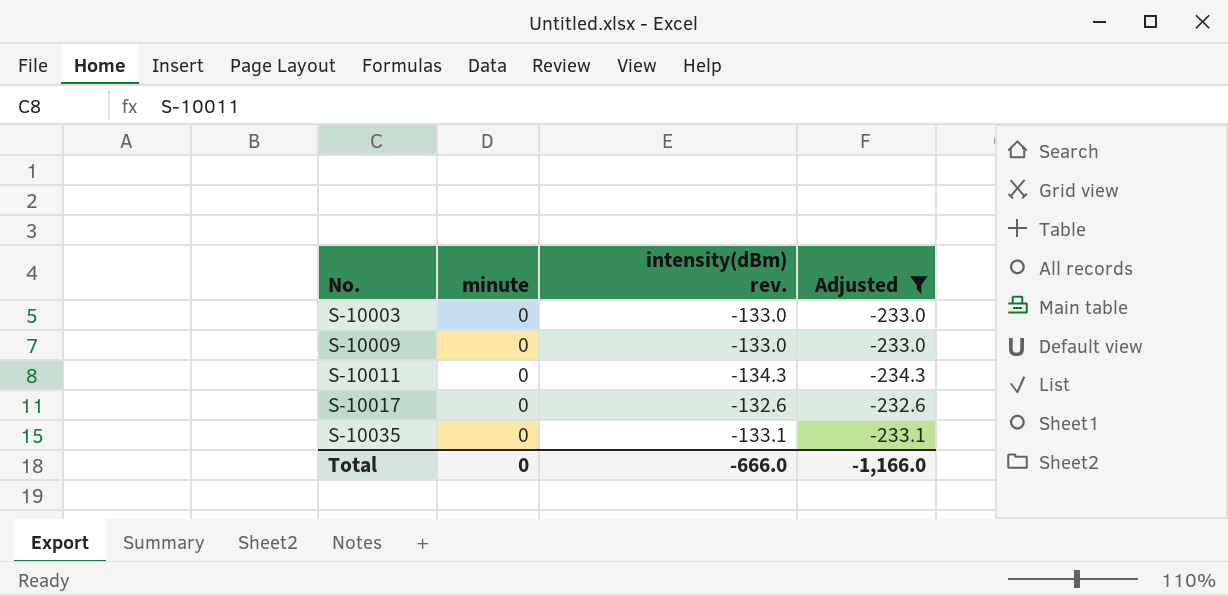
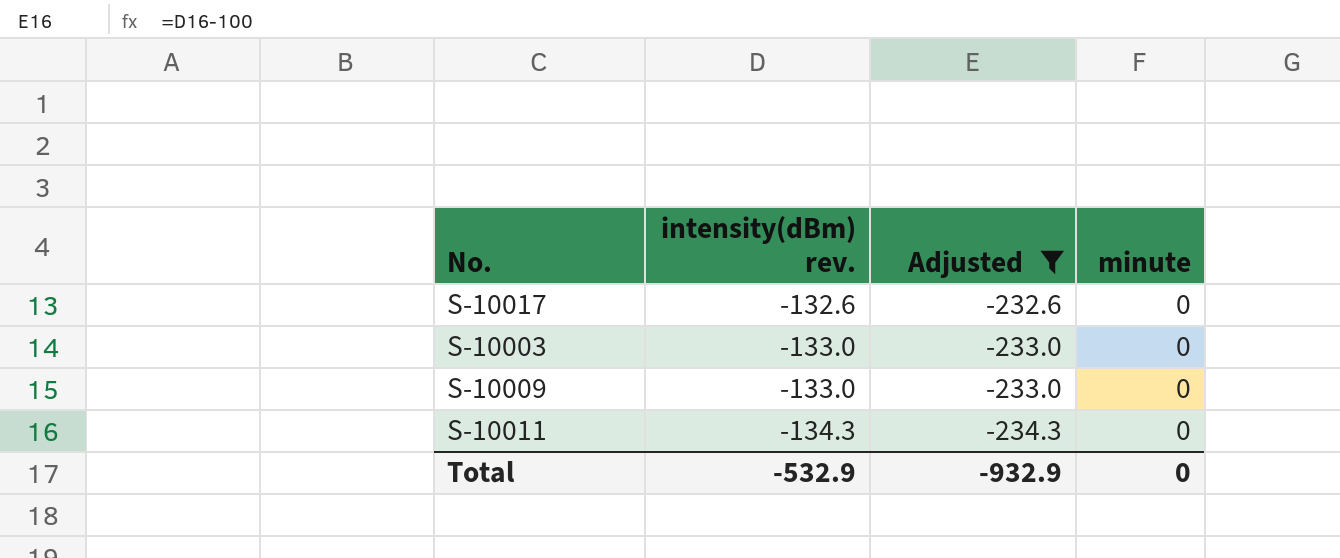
row order: No. ascending -> intensity(dBm) rev. descending
column minute | position: 2 -> 4
row S-10035: 0 | -133.1 | -233.1 -> none
Total | intensity(dBm) rev.: -666.0 -> -532.9
Total | Adjusted: -1,166.0 -> -932.9

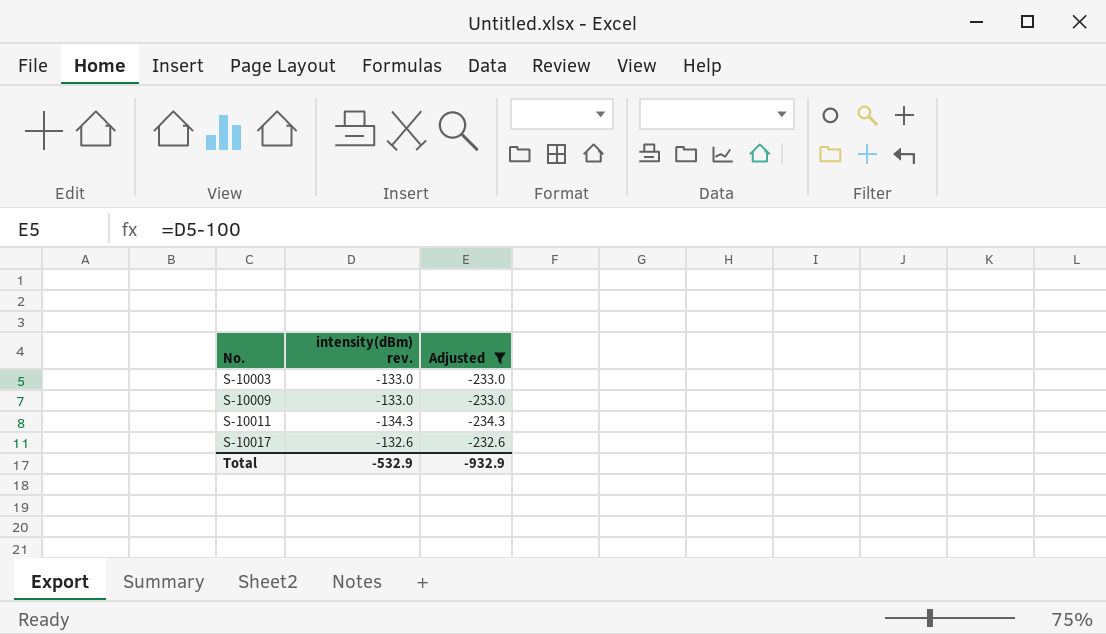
row order: intensity(dBm) rev. descending -> No. ascending
column minute | position: 4 -> none

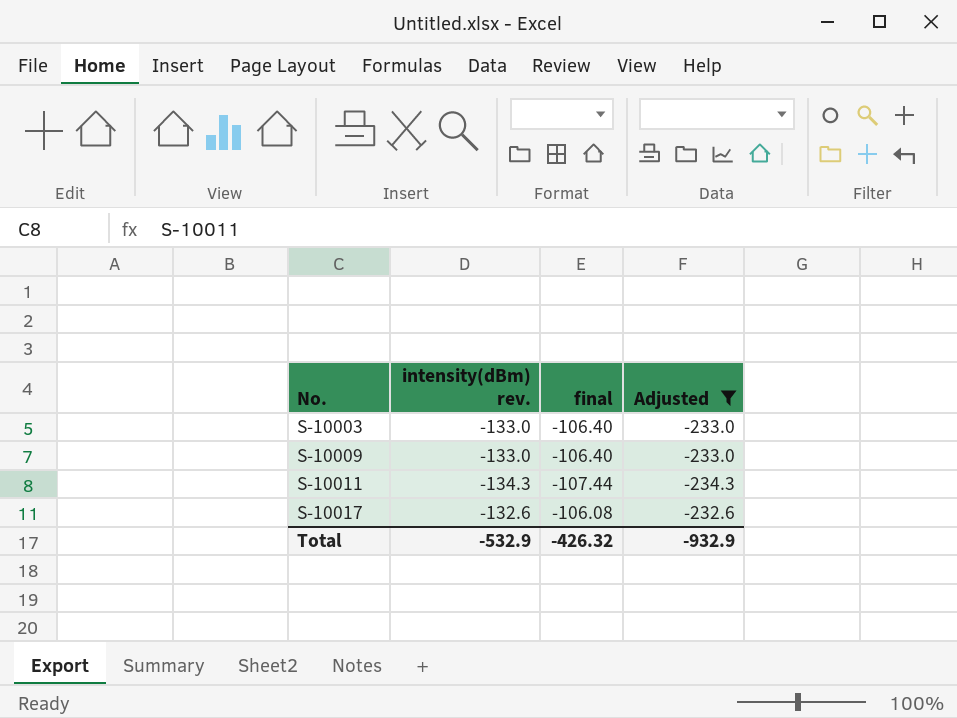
column final | formula: none -> [intensity(dBm) rev.] * 0.8

